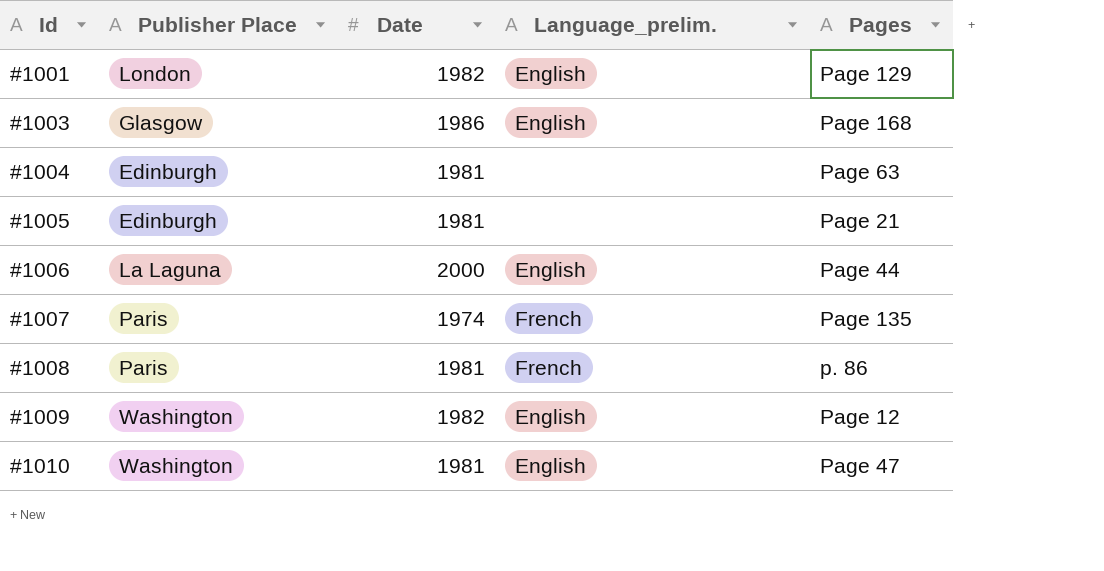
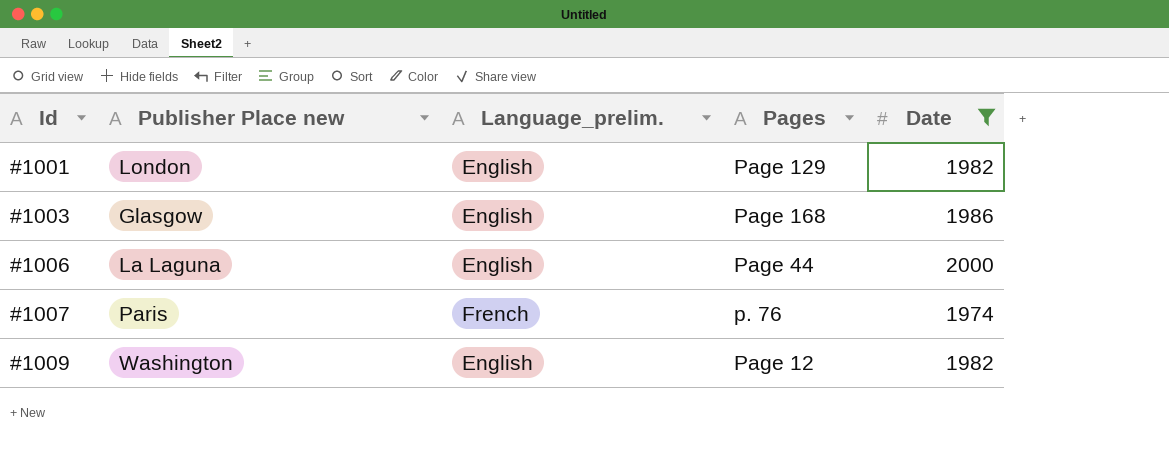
filter: none -> Date != 1981
column name: Publisher Place -> Publisher Place new
column Date | position: 3 -> 5
#1007 | Pages: Page 135 -> p. 76

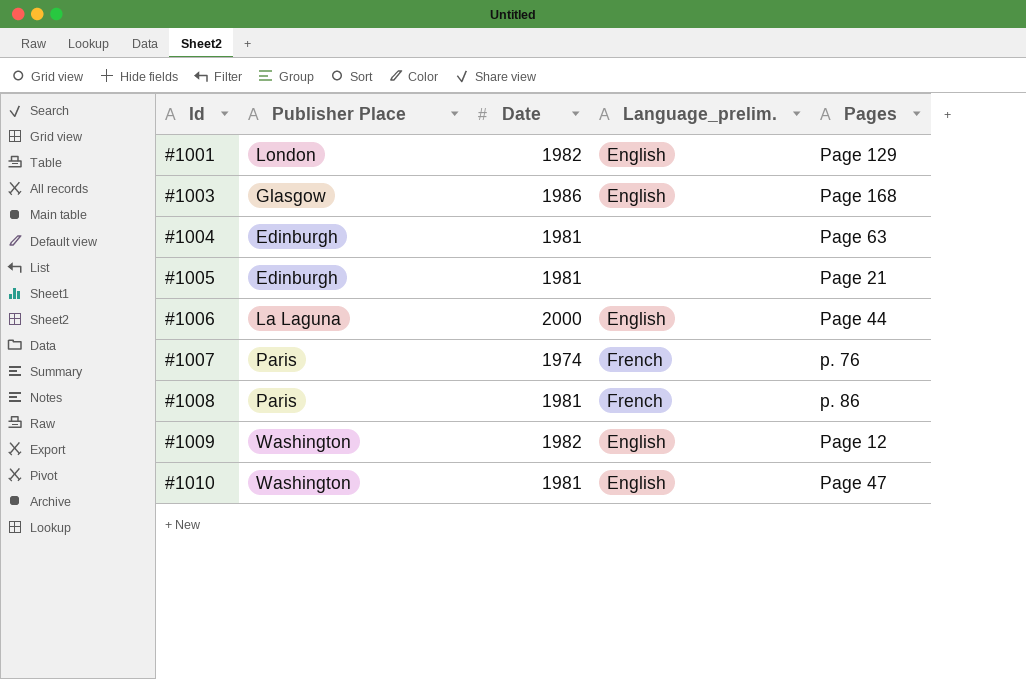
filter: Date != 1981 -> none
column name: Publisher Place new -> Publisher Place
column Date | position: 5 -> 3

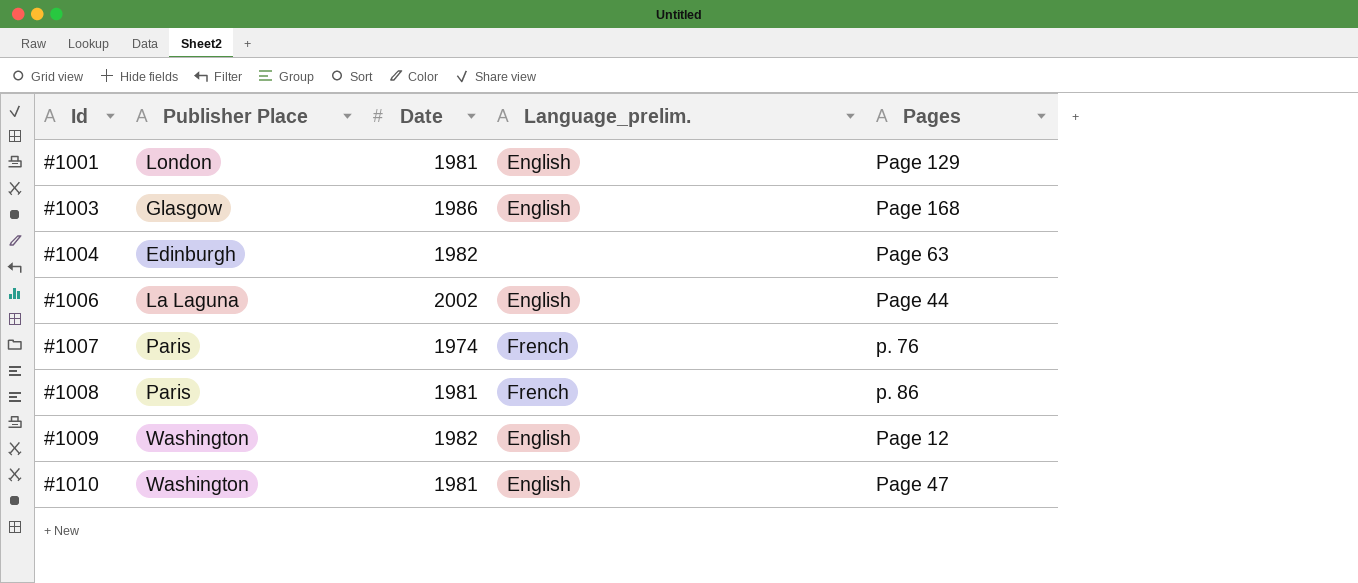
row #1005: Edinburgh | 1981 | none | Page 21 -> none
#1001 | Date: 1982 -> 1981
#1004 | Date: 1981 -> 1982
#1006 | Date: 2000 -> 2002

